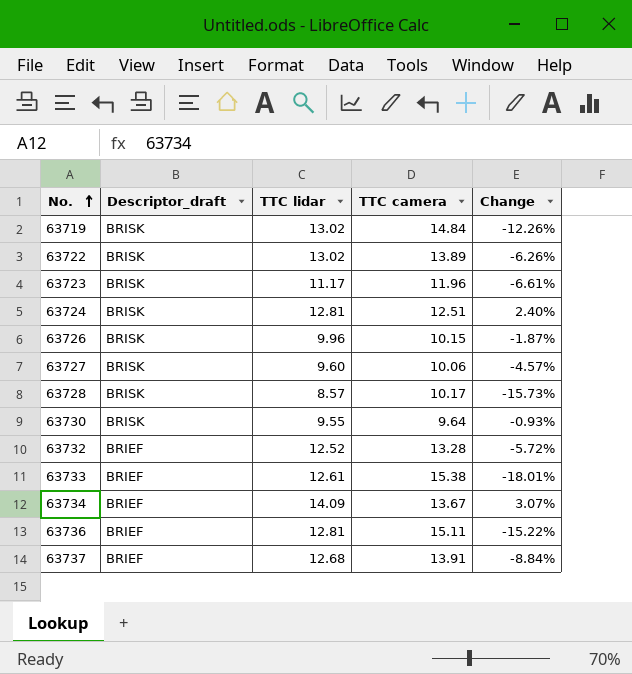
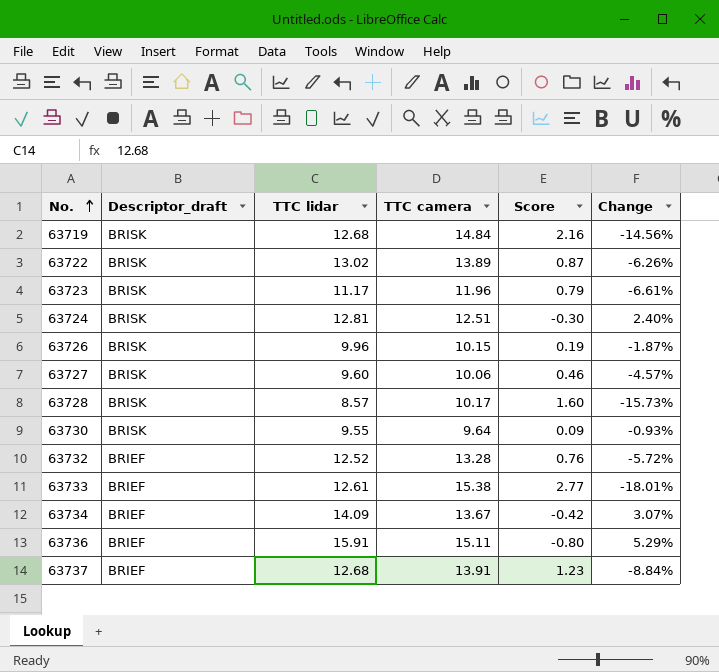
column Score | formula: none -> [TTC camera] - [TTC lidar]
63719 | TTC lidar: 13.02 -> 12.68
63719 | Change: -12.26% -> -14.56%
63736 | TTC lidar: 12.81 -> 15.91
63736 | Change: -15.22% -> 5.29%

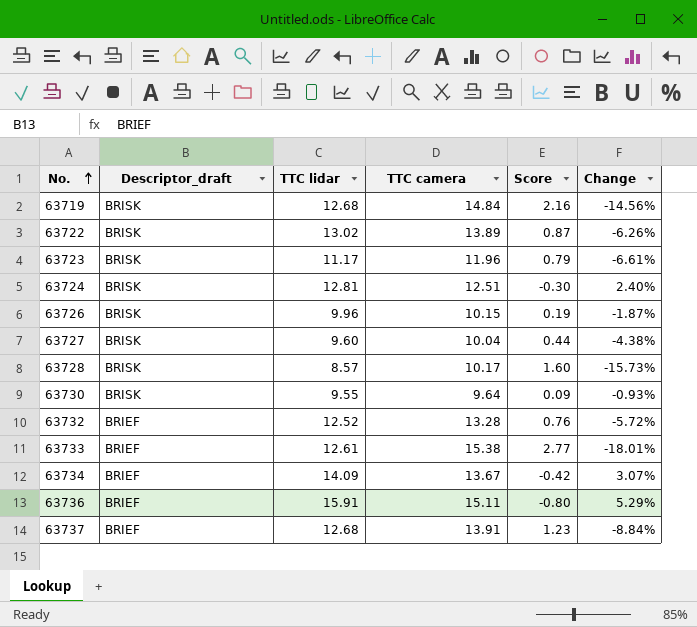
63727 | TTC camera: 10.06 -> 10.04
63727 | Score: 0.46 -> 0.44
63727 | Change: -4.57% -> -4.38%

